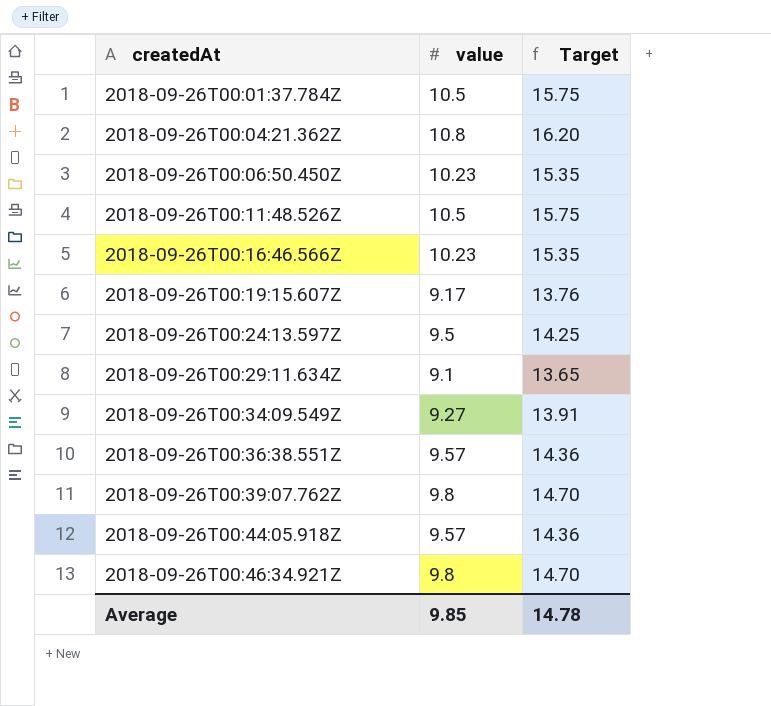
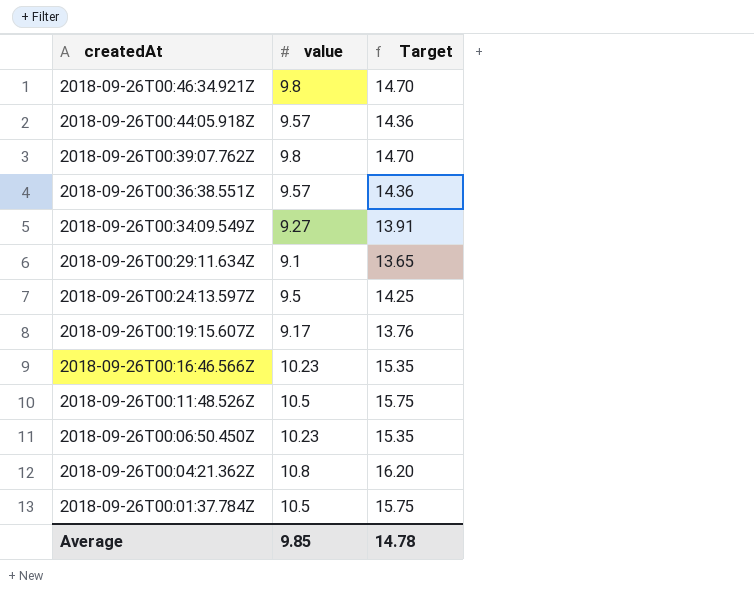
row order: createdAt ascending -> createdAt descending

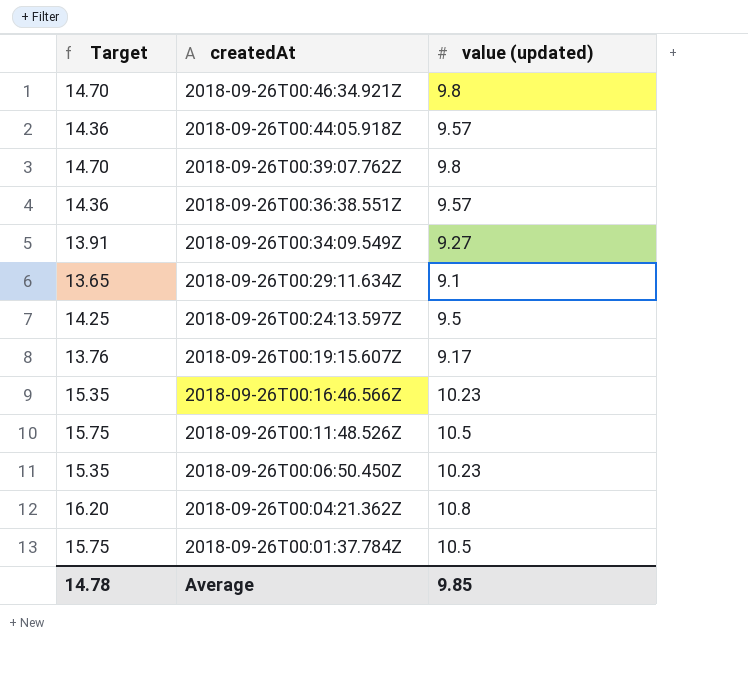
column Target | position: 3 -> 1
column name: value -> value (updated)

